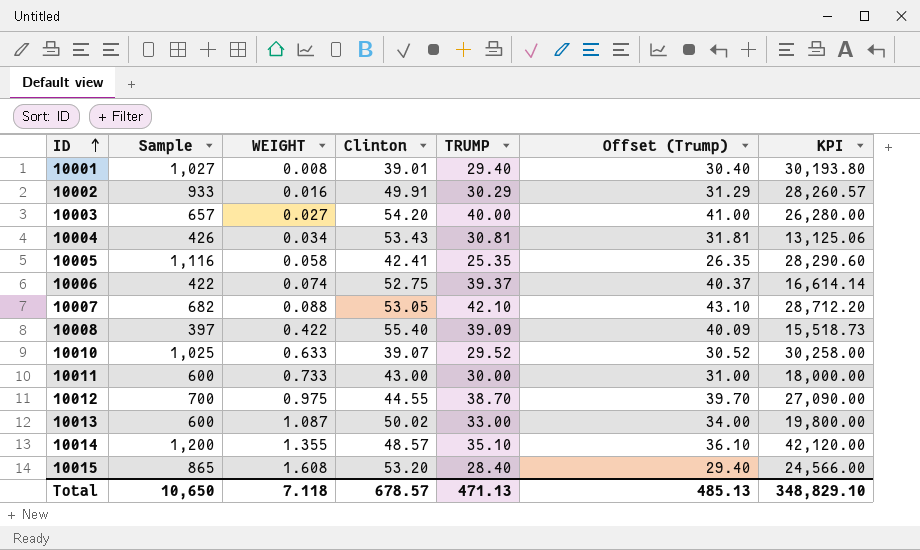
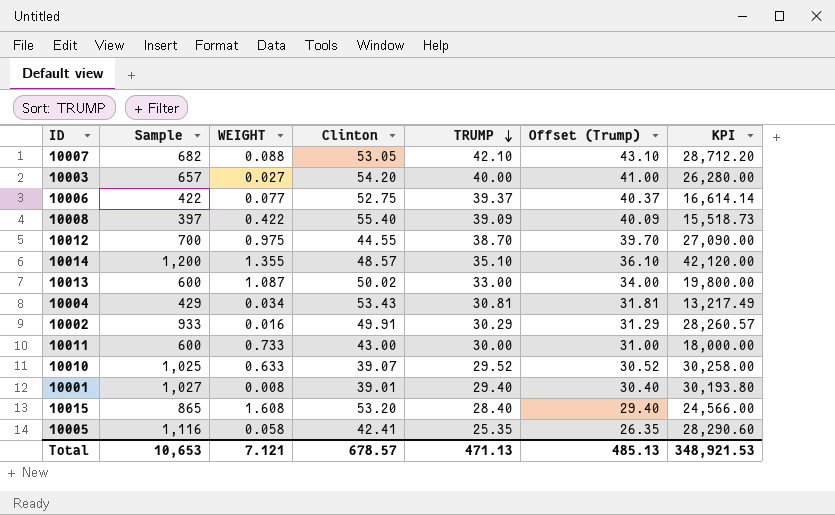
row order: ID ascending -> TRUMP descending
10006 | WEIGHT: 0.074 -> 0.077
10004 | Sample: 426 -> 429
10004 | KPI: 13,125.06 -> 13,217.49
Total | Sample: 10,650 -> 10,653
Total | WEIGHT: 7.118 -> 7.121
Total | KPI: 348,829.10 -> 348,921.53

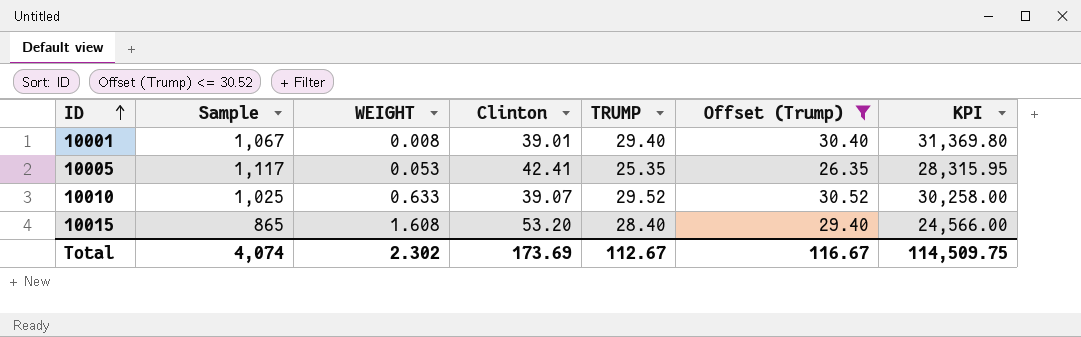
filter: none -> Offset (Trump) <= 30.52
row order: TRUMP descending -> ID ascending
10001 | Sample: 1,027 -> 1,067
10001 | KPI: 30,193.80 -> 31,369.80
10005 | Sample: 1,116 -> 1,117
10005 | WEIGHT: 0.058 -> 0.053
10005 | KPI: 28,290.60 -> 28,315.95
Total | Sample: 10,653 -> 4,074
Total | WEIGHT: 7.121 -> 2.302
Total | Clinton: 678.57 -> 173.69
Total | TRUMP: 471.13 -> 112.67
Total | Offset (Trump): 485.13 -> 116.67
Total | KPI: 348,921.53 -> 114,509.75

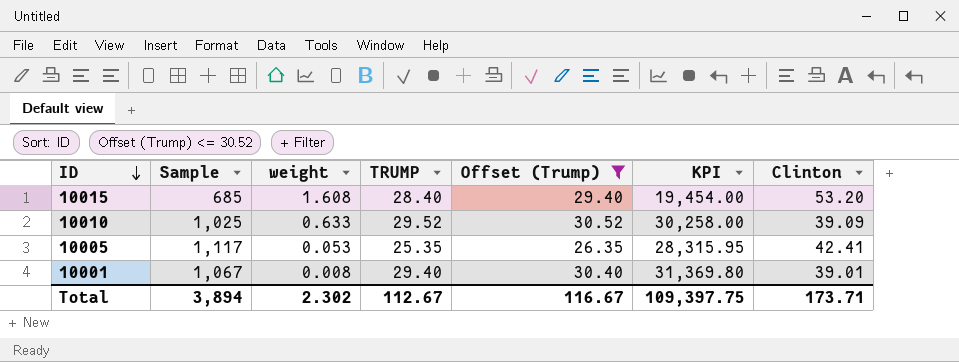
row order: ID ascending -> ID descending
column name: WEIGHT -> weight
column Clinton | position: 4 -> 7
10015 | Sample: 865 -> 685
10015 | KPI: 24,566.00 -> 19,454.00
10010 | Clinton: 39.07 -> 39.09
Total | Sample: 4,074 -> 3,894
Total | KPI: 114,509.75 -> 109,397.75
Total | Clinton: 173.69 -> 173.71

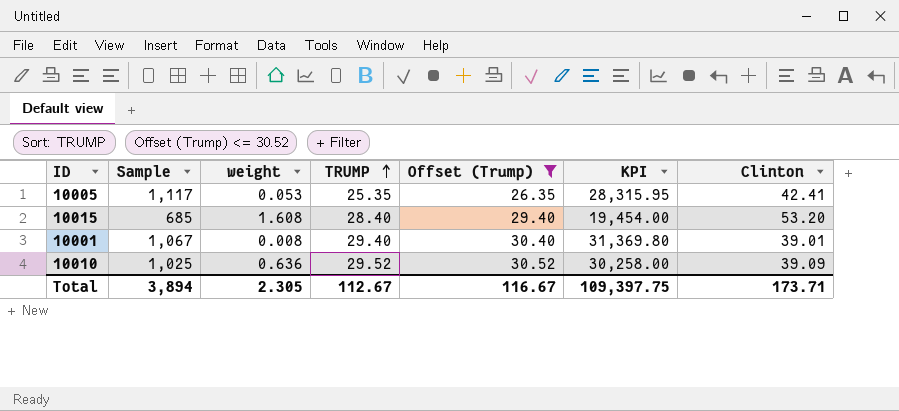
row order: ID descending -> TRUMP ascending
10010 | weight: 0.633 -> 0.636
Total | weight: 2.302 -> 2.305

